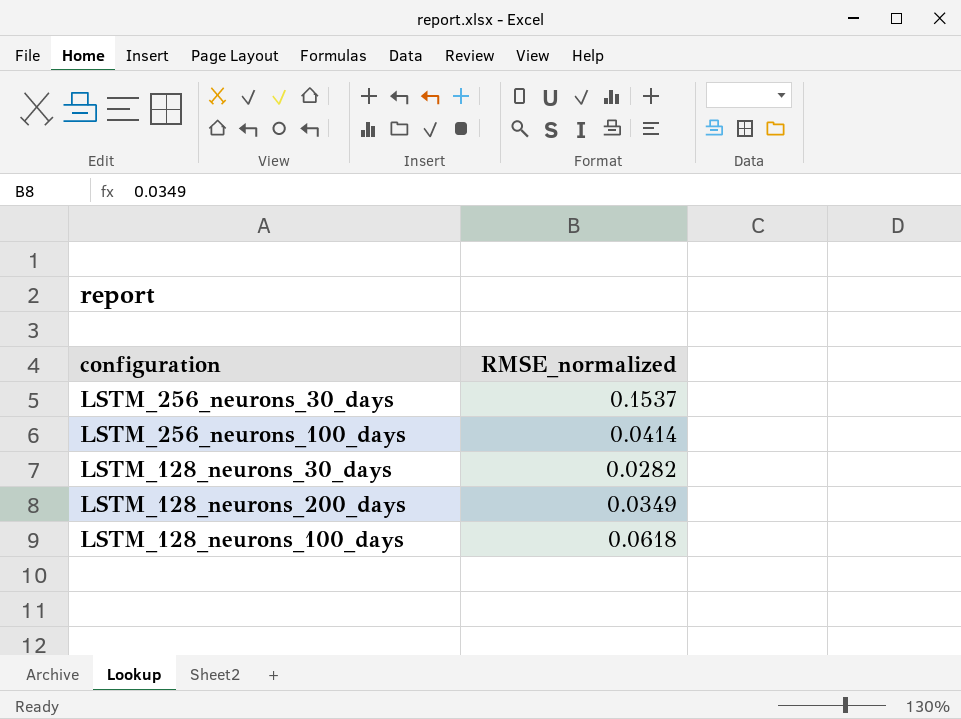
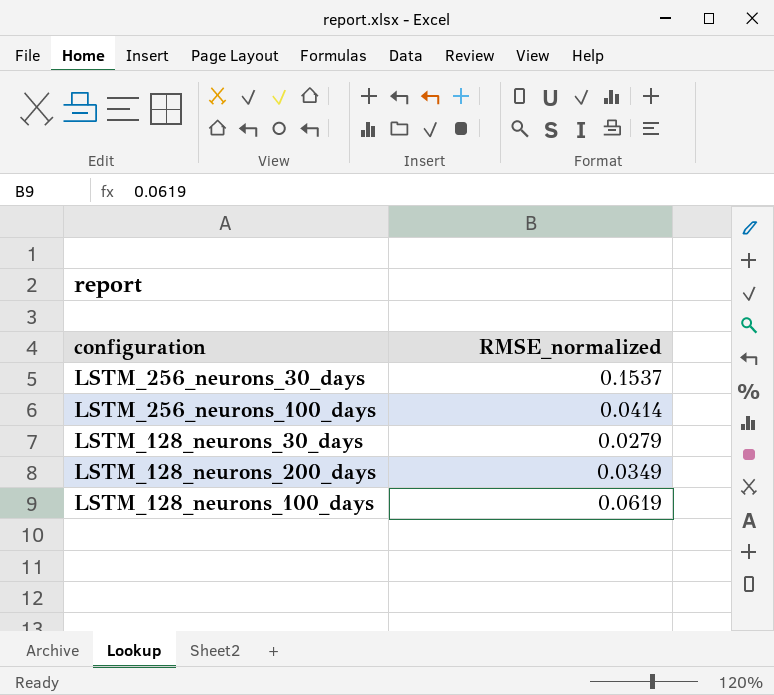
LSTM_128_neurons_30_days | RMSE_normalized: 0.0282 -> 0.0279
LSTM_128_neurons_100_days | RMSE_normalized: 0.0618 -> 0.0619

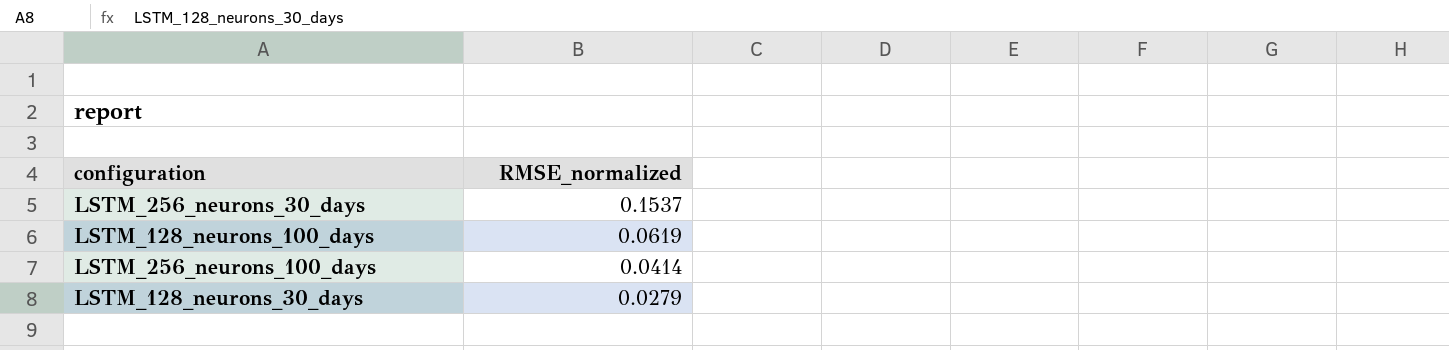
row order: none -> RMSE_normalized descending
row LSTM_128_neurons_200_days: 0.0349 -> none

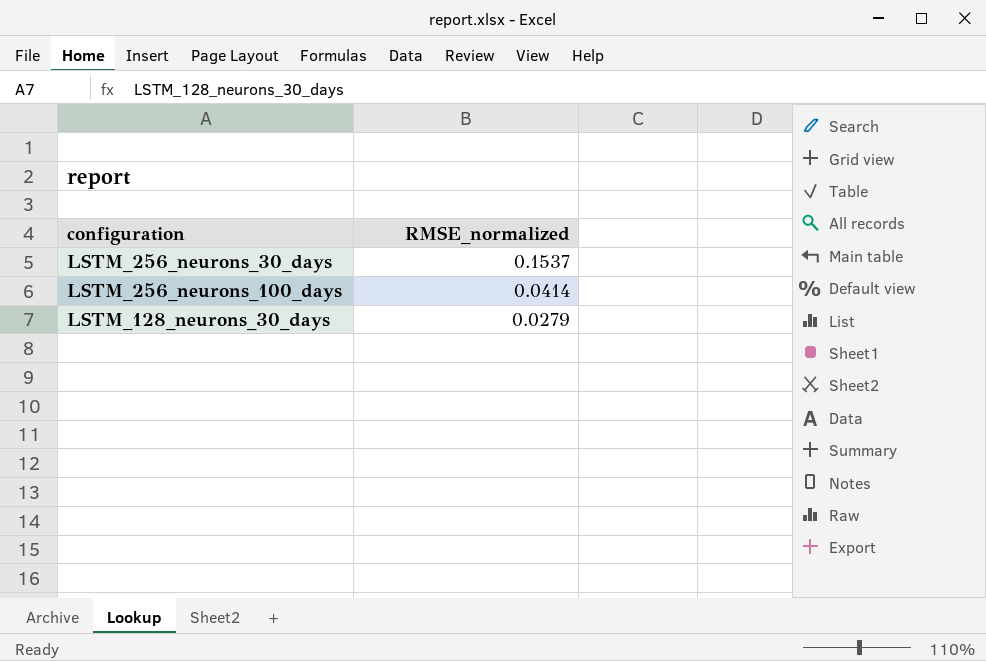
row LSTM_128_neurons_100_days: 0.0619 -> none

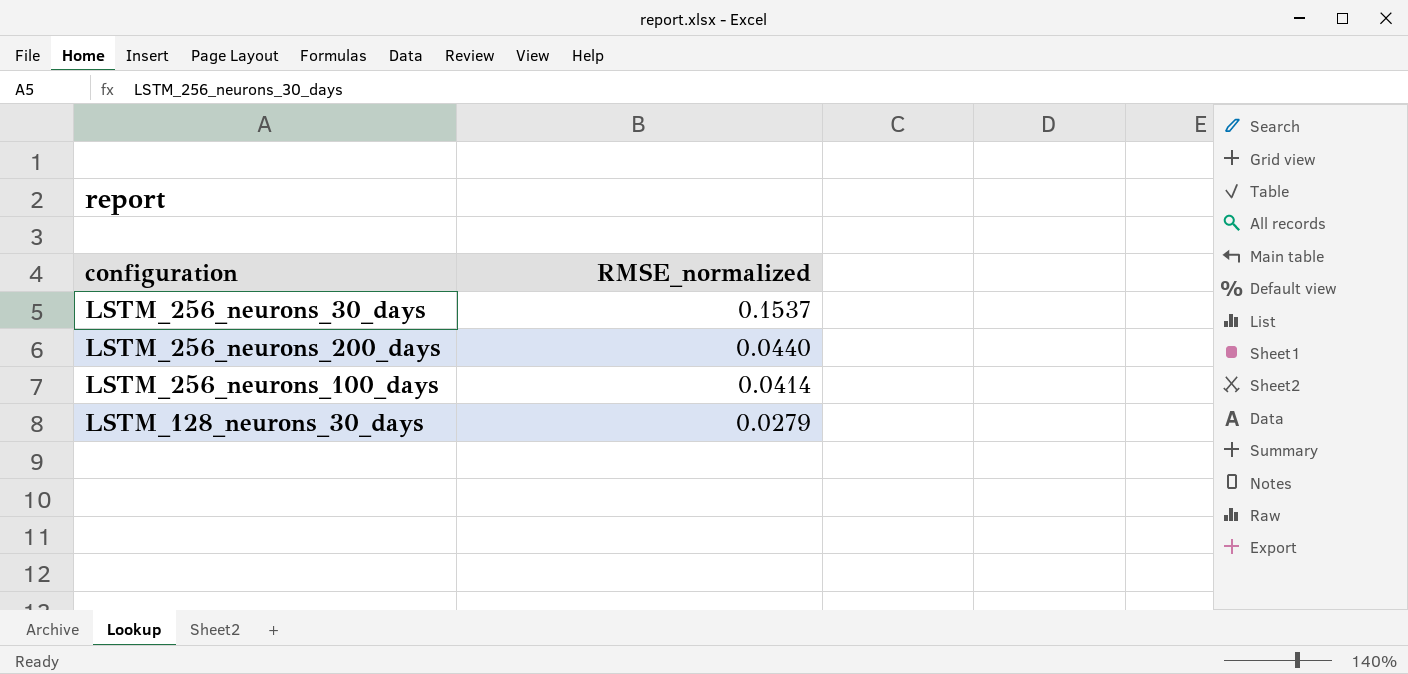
row LSTM_256_neurons_200_days: none -> 0.0440

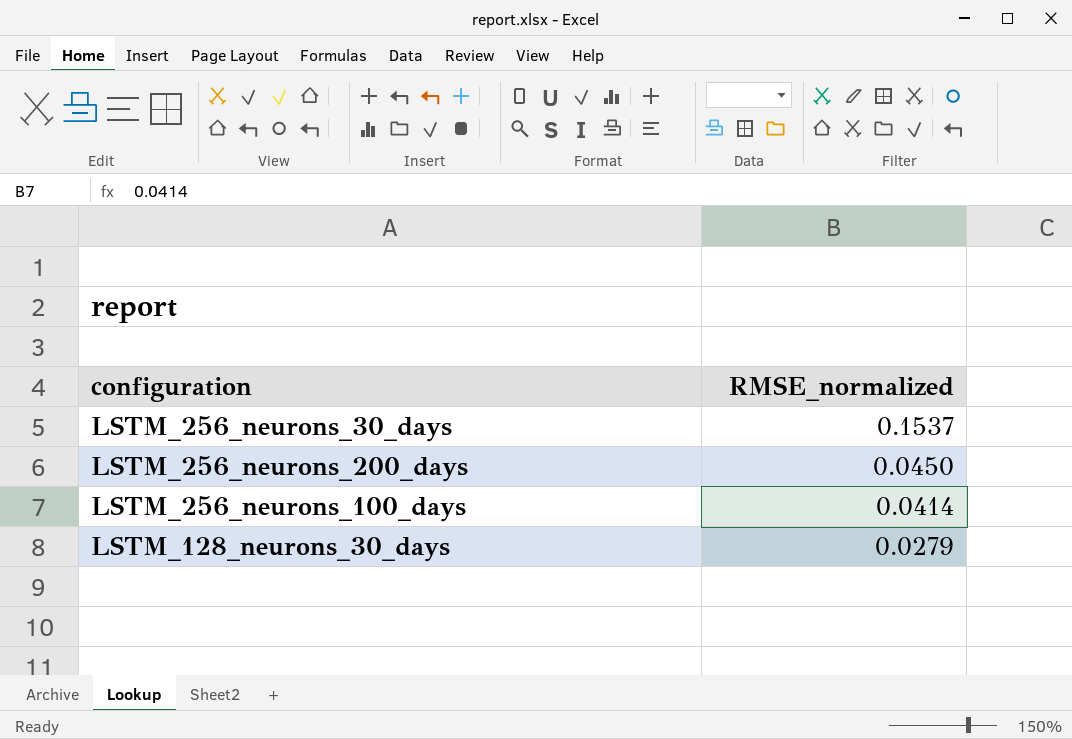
LSTM_256_neurons_200_days | RMSE_normalized: 0.0440 -> 0.0450

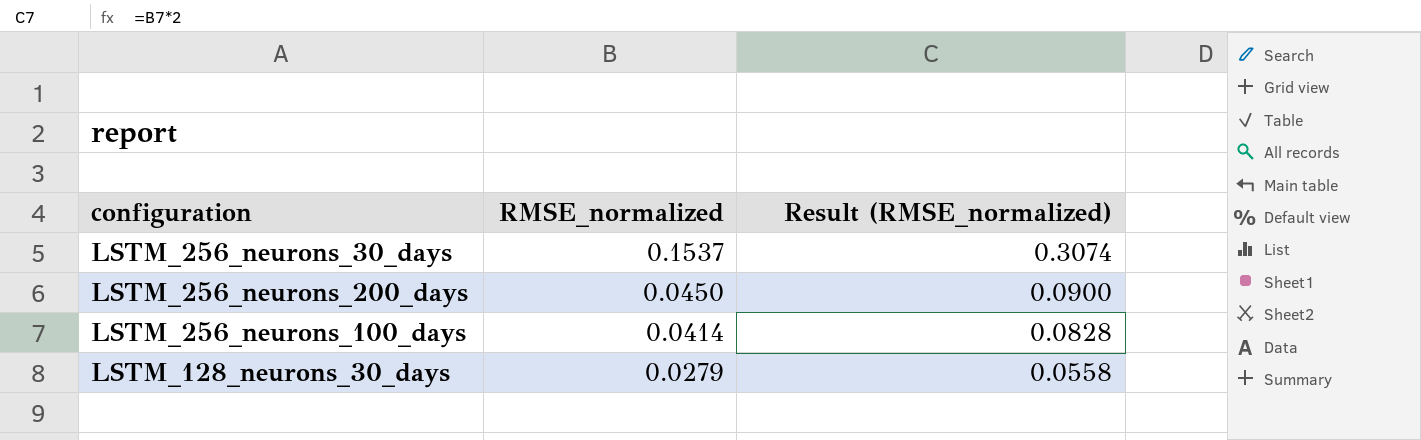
column Result (RMSE_normalized) | formula: none -> [RMSE_normalized] * 2

